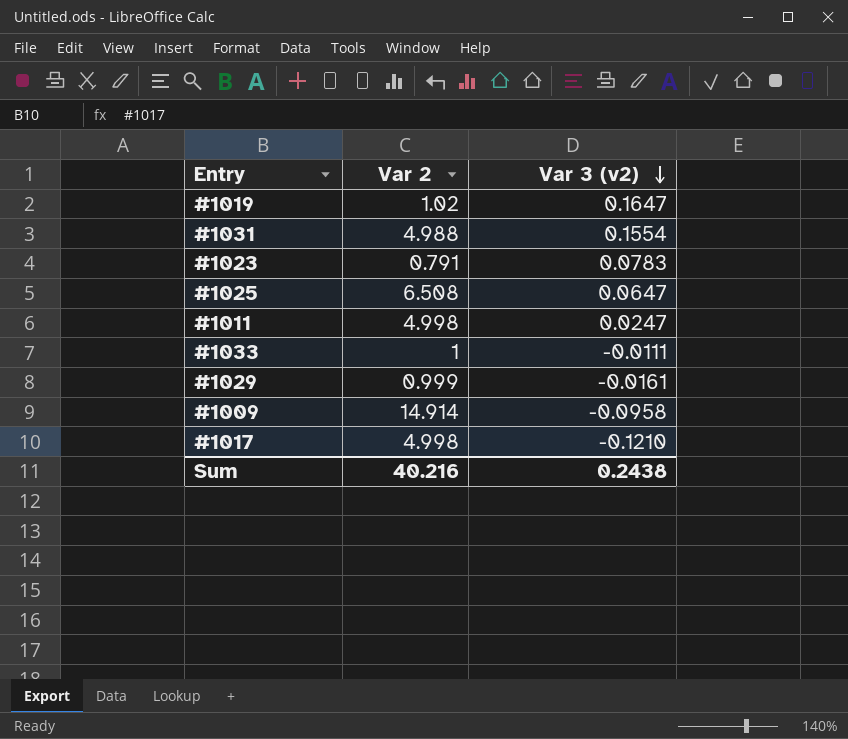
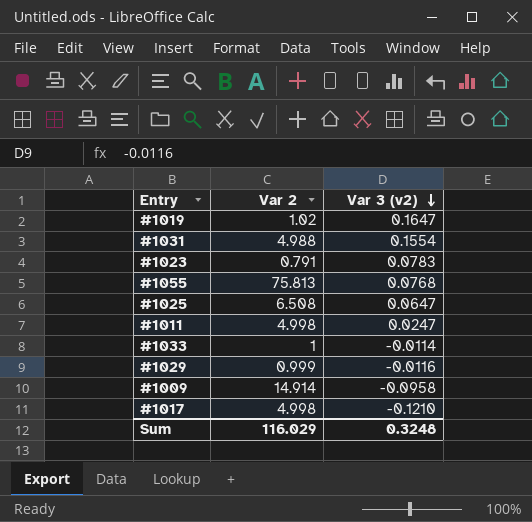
row #1055: none -> 75.813 | 0.0768
#1033 | Var 3 (v2): -0.0111 -> -0.0114
#1029 | Var 3 (v2): -0.0161 -> -0.0116
Sum | Var 2: 40.216 -> 116.029
Sum | Var 3 (v2): 0.2438 -> 0.3248

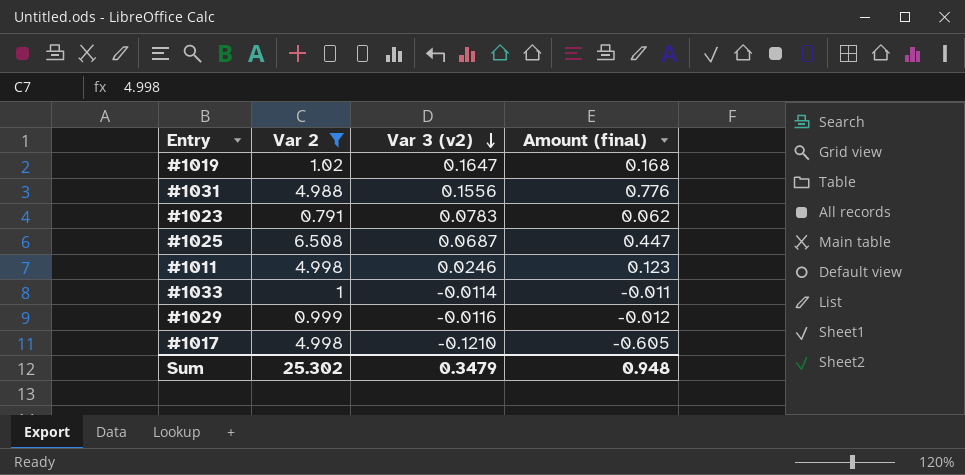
filter: none -> Var 2 <= 6.508
column Amount (final) | formula: none -> [Var 2] * [Var 3 (v2)]
#1031 | Var 3 (v2): 0.1554 -> 0.1556
#1025 | Var 3 (v2): 0.0647 -> 0.0687
#1011 | Var 3 (v2): 0.0247 -> 0.0246
Sum | Var 2: 116.029 -> 25.302
Sum | Var 3 (v2): 0.3248 -> 0.3479

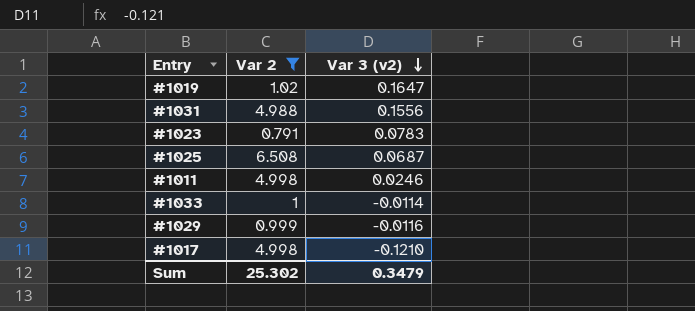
column Amount (final) | formula: [Var 2] * [Var 3 (v2)] -> none

